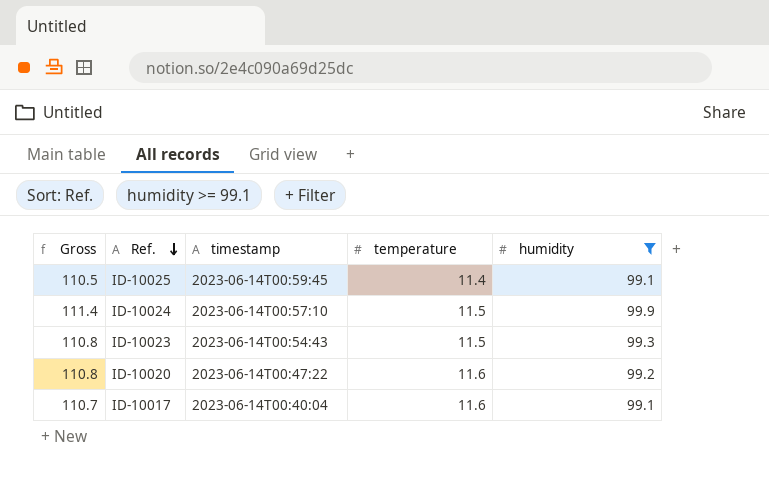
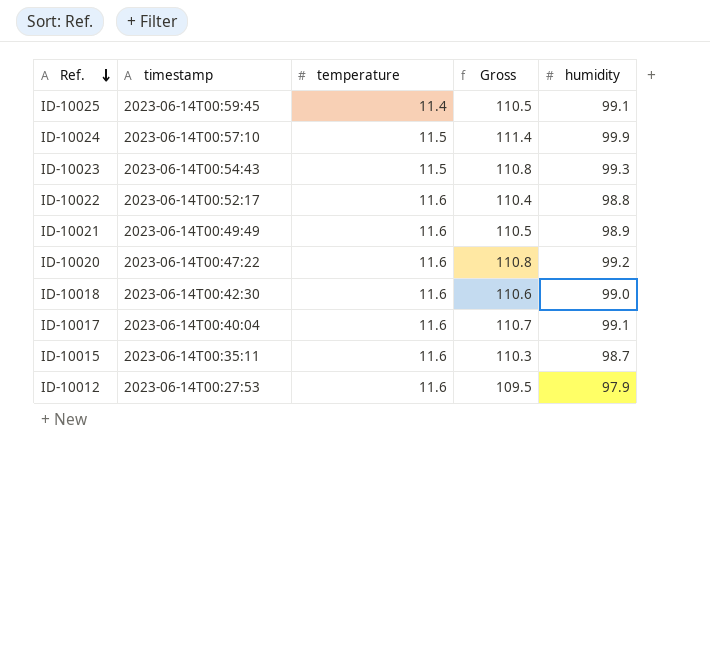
filter: humidity >= 99.1 -> none
column Gross | position: 1 -> 4

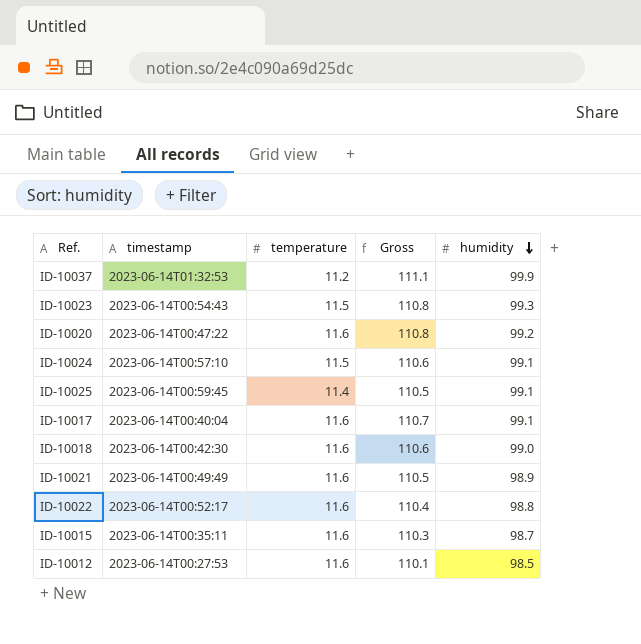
row order: Ref. descending -> humidity descending
row ID-10037: none -> 2023-06-14T01:32:53 | 11.2 | 111.1 | 99.9
ID-10024 | Gross: 111.4 -> 110.6
ID-10024 | humidity: 99.9 -> 99.1
ID-10012 | Gross: 109.5 -> 110.1
ID-10012 | humidity: 97.9 -> 98.5

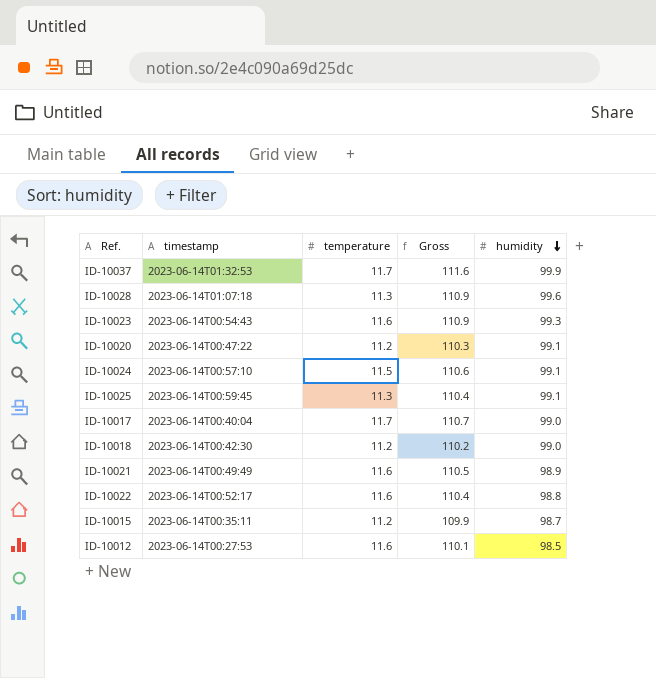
ID-10037 | temperature: 11.2 -> 11.7
ID-10037 | Gross: 111.1 -> 111.6
row ID-10028: none -> 2023-06-14T01:07:18 | 11.3 | 110.9 | 99.6
ID-10023 | temperature: 11.5 -> 11.6
ID-10023 | Gross: 110.8 -> 110.9
ID-10020 | temperature: 11.6 -> 11.2
ID-10020 | Gross: 110.8 -> 110.3
ID-10020 | humidity: 99.2 -> 99.1
ID-10025 | temperature: 11.4 -> 11.3
ID-10025 | Gross: 110.5 -> 110.4
ID-10017 | temperature: 11.6 -> 11.7
ID-10017 | humidity: 99.1 -> 99.0
ID-10018 | temperature: 11.6 -> 11.2
ID-10018 | Gross: 110.6 -> 110.2
ID-10015 | temperature: 11.6 -> 11.2
ID-10015 | Gross: 110.3 -> 109.9

